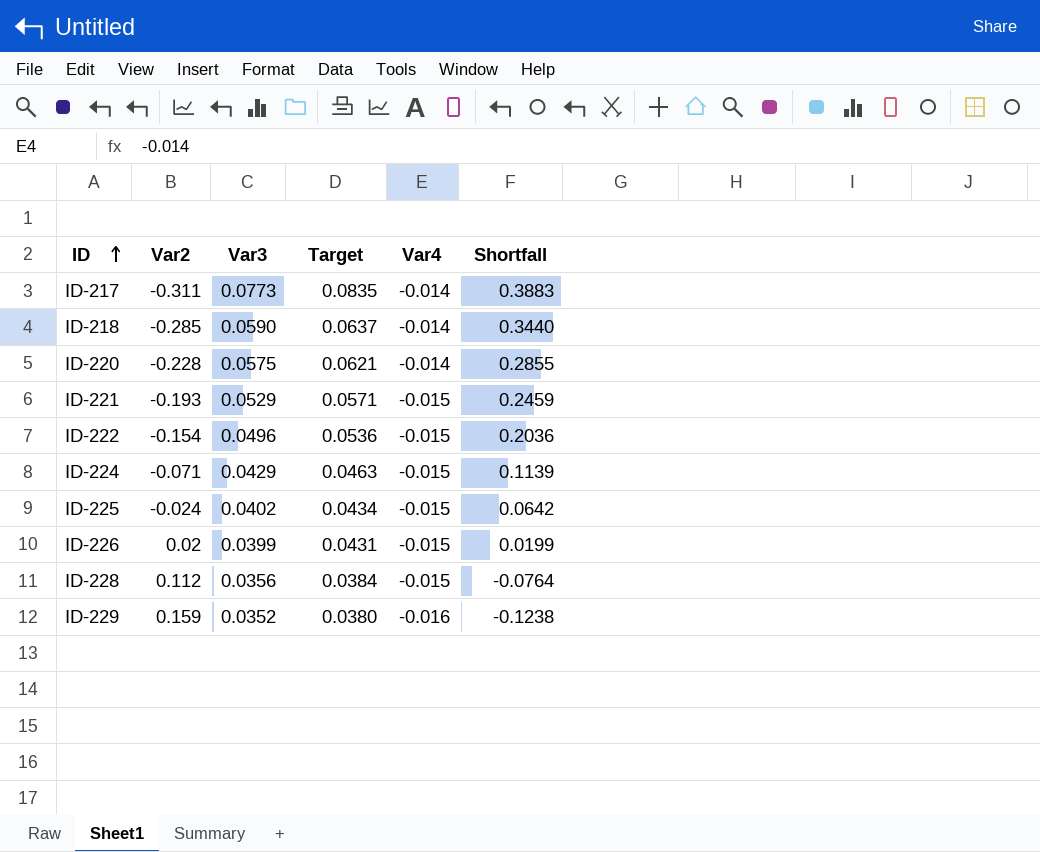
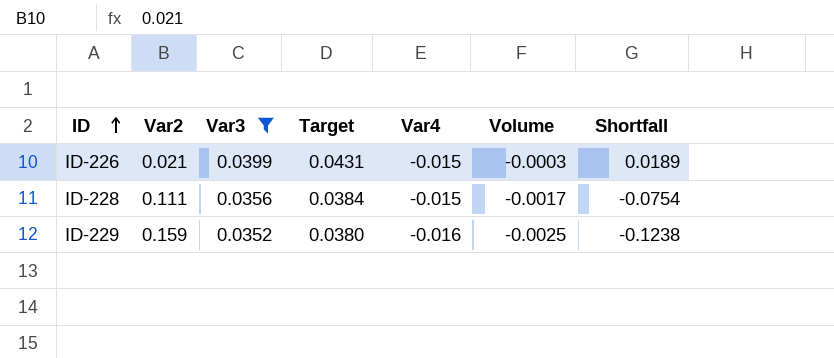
filter: none -> Var3 <= 0.0399
column Volume | formula: none -> [Var2] * [Var4]
ID-226 | Var2: 0.02 -> 0.021
ID-226 | Shortfall: 0.0199 -> 0.0189
ID-228 | Var2: 0.112 -> 0.111
ID-228 | Shortfall: -0.0764 -> -0.0754

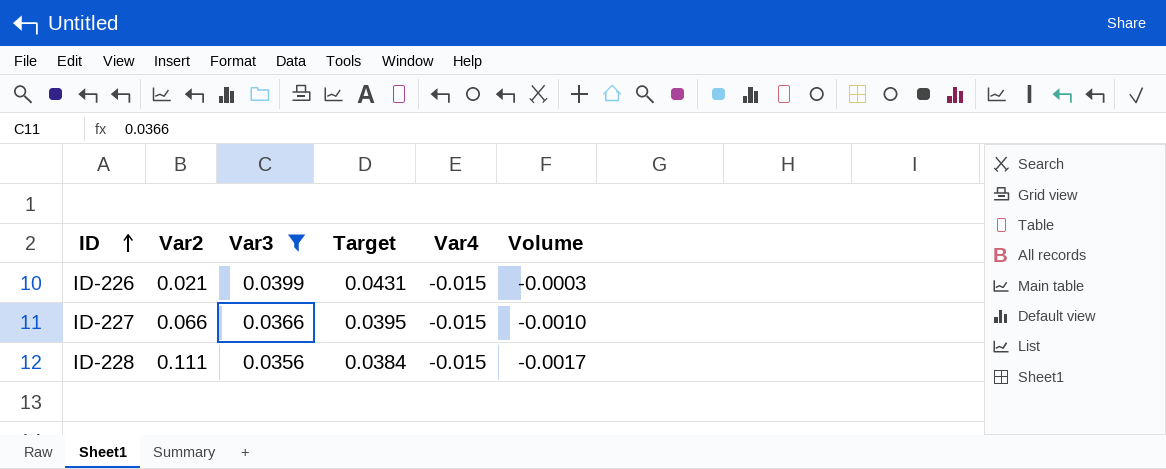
column Shortfall | formula: [Var3] - [Var2] -> none
row ID-229: 0.159 | 0.0352 | 0.0380 | -0.016 | -0.0025 | -0.1238 -> none
row ID-227: none -> 0.066 | 0.0366 | 0.0395 | -0.015 | -0.0010

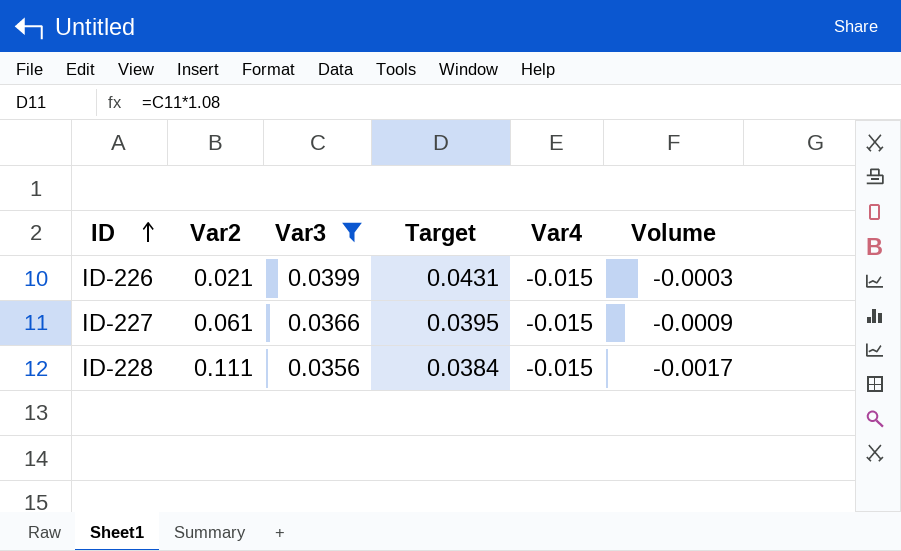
ID-227 | Var2: 0.066 -> 0.061
ID-227 | Volume: -0.0010 -> -0.0009

